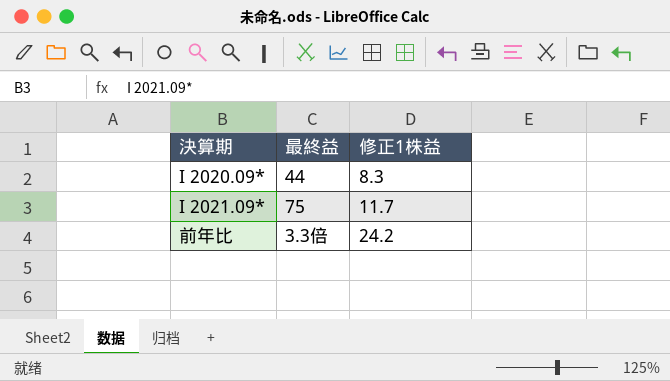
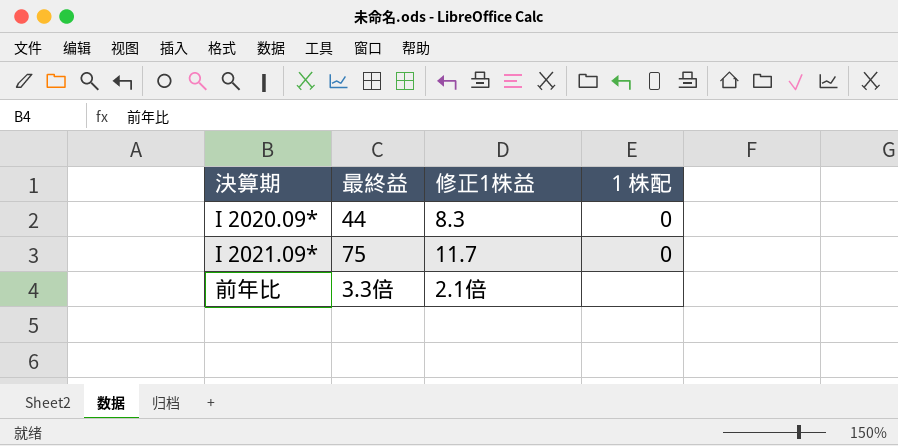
column １株配 | position: none -> 4
前年比 | 修正1株益: 24.2 -> 2.1倍

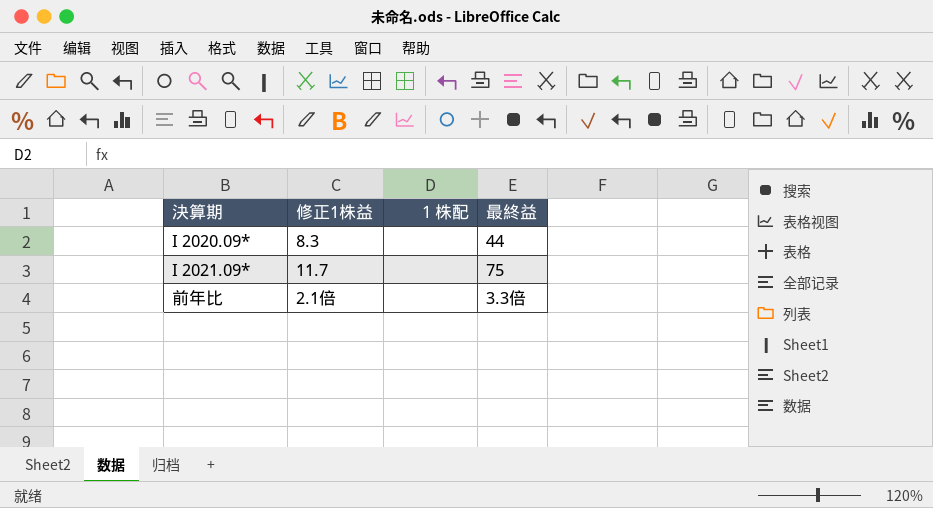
column 最終益 | position: 2 -> 4
I 2020.09* | １株配: 0 -> none
I 2021.09* | １株配: 0 -> none

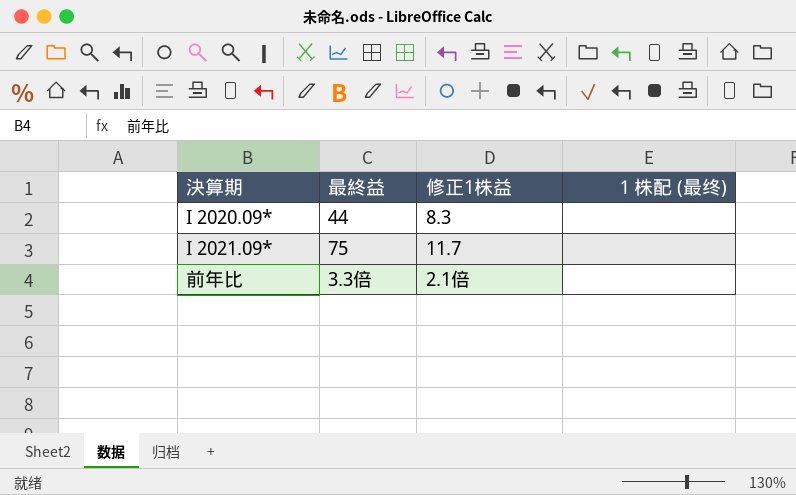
column 最終益 | position: 4 -> 2
column name: １株配 -> １株配 (最终)

